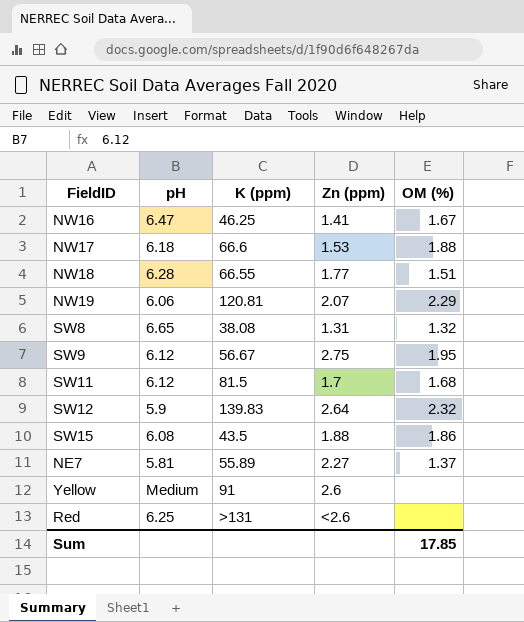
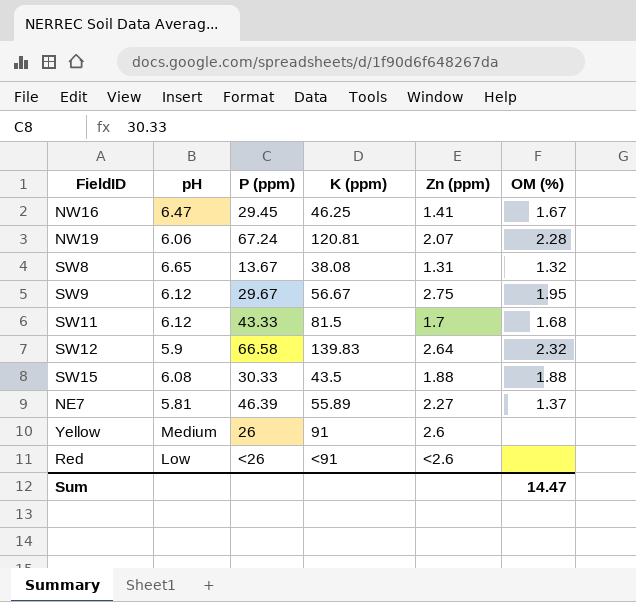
column P (ppm) | position: none -> 3
row NW17: 6.18 | 66.6 | 1.53 | 1.88 -> none
row NW18: 6.28 | 66.55 | 1.77 | 1.51 -> none
NW19 | OM (%): 2.29 -> 2.28
SW15 | OM (%): 1.86 -> 1.88
Red | pH: 6.25 -> Low
Red | K (ppm): >131 -> <91
Sum | OM (%): 17.85 -> 14.47

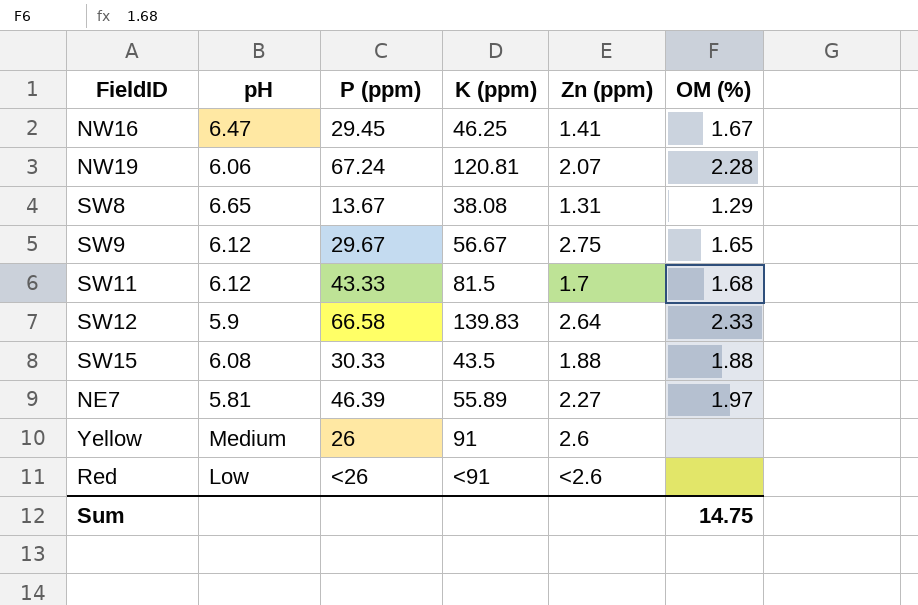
SW8 | OM (%): 1.32 -> 1.29
SW9 | OM (%): 1.95 -> 1.65
SW12 | OM (%): 2.32 -> 2.33
NE7 | OM (%): 1.37 -> 1.97
Sum | OM (%): 14.47 -> 14.75

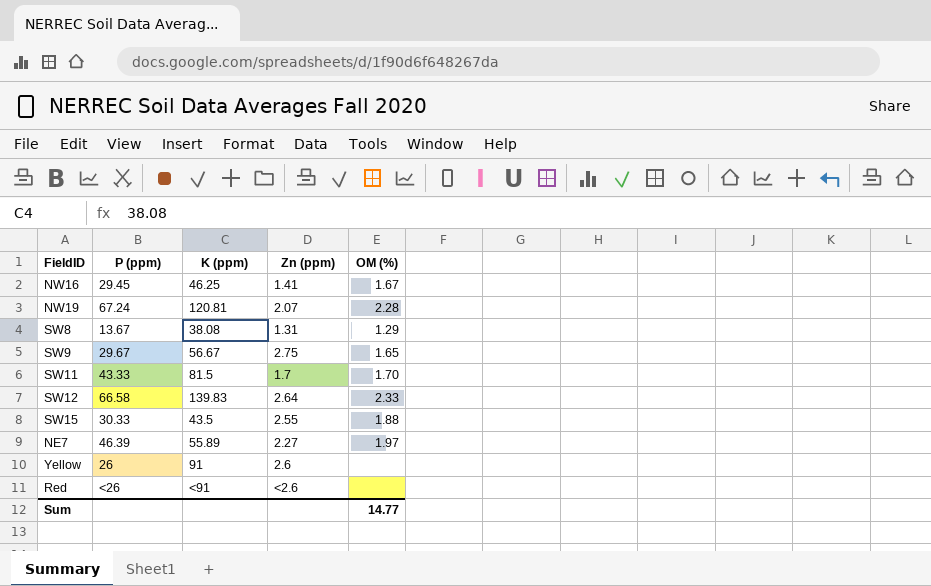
column pH | position: 2 -> none
SW11 | OM (%): 1.68 -> 1.70
SW15 | Zn (ppm): 1.88 -> 2.55
Sum | OM (%): 14.75 -> 14.77

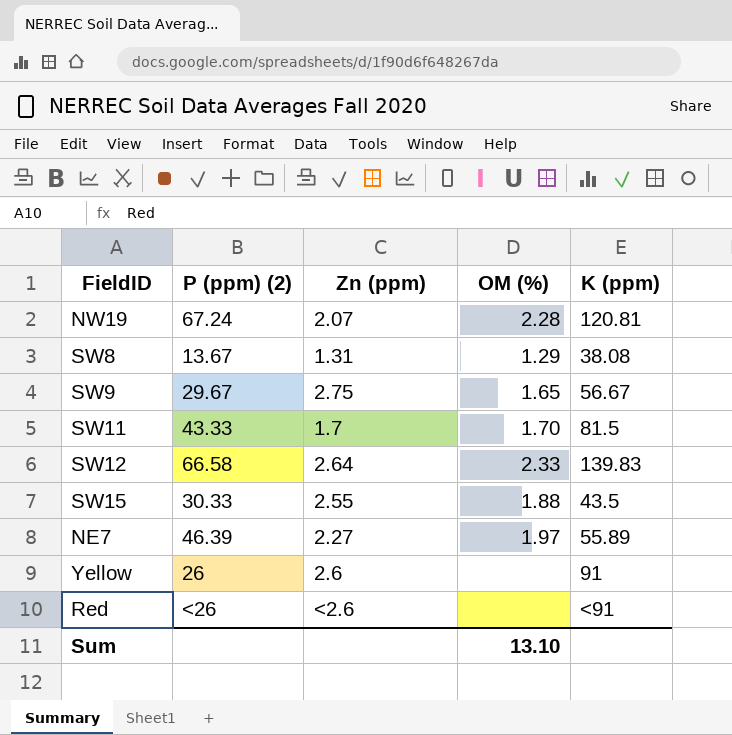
column name: P (ppm) -> P (ppm) (2)
column K (ppm) | position: 3 -> 5
row NW16: 29.45 | 46.25 | 1.41 | 1.67 -> none
Sum | OM (%): 14.77 -> 13.10

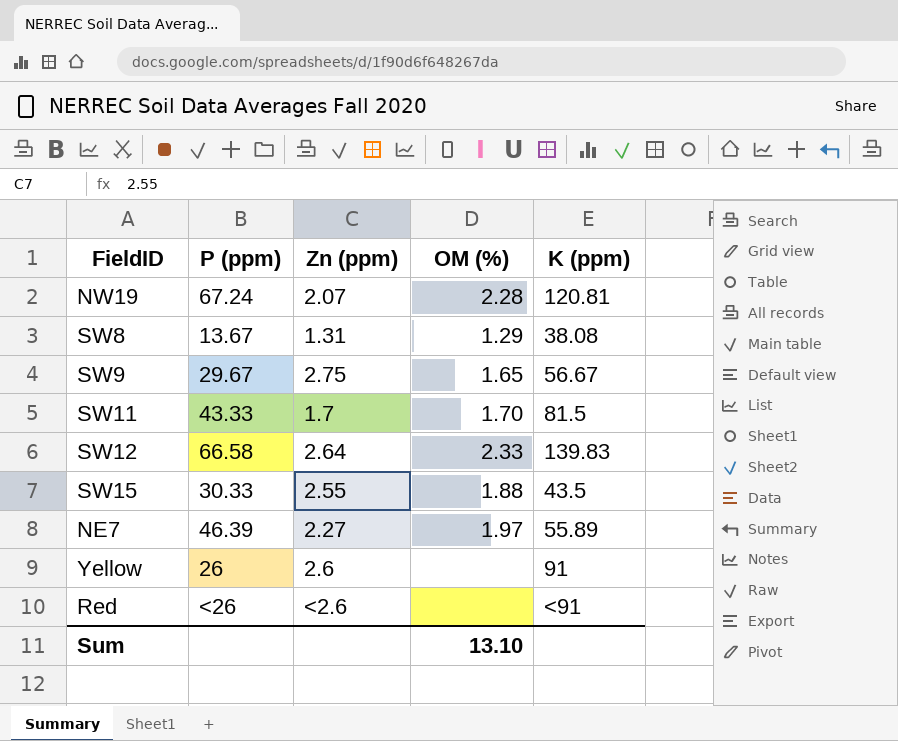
column name: P (ppm) (2) -> P (ppm)

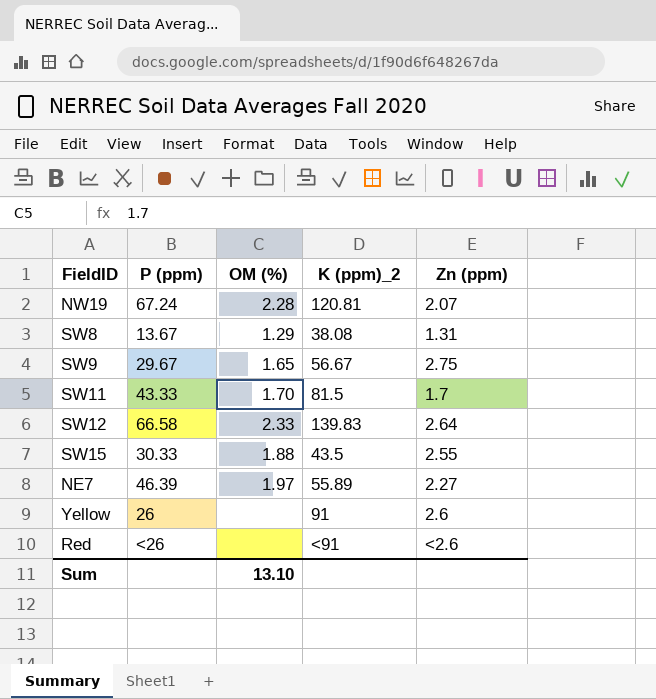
column name: K (ppm) -> K (ppm)_2
column Zn (ppm) | position: 3 -> 5

